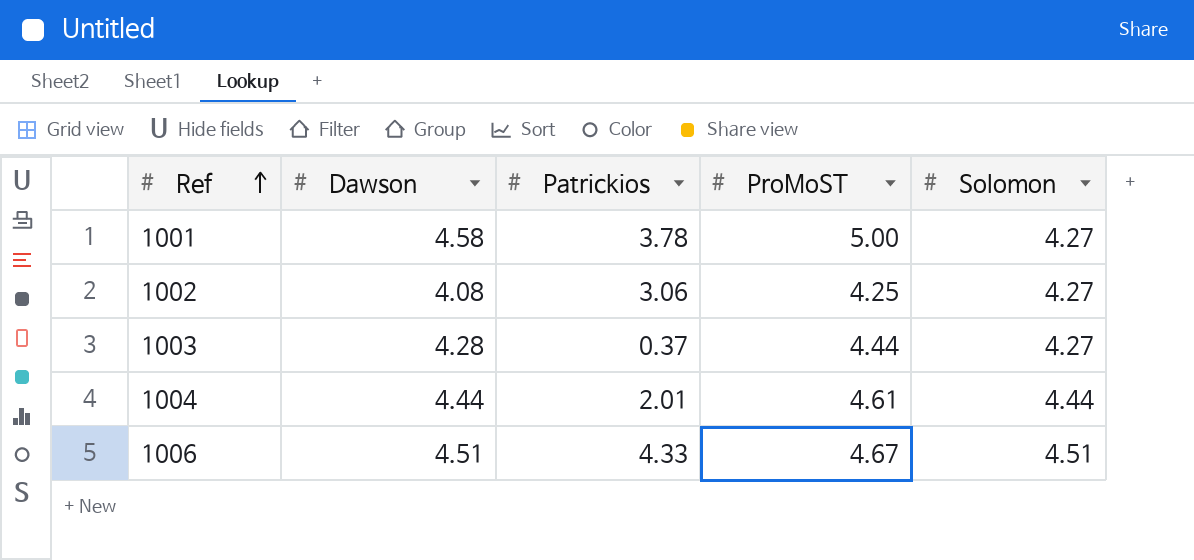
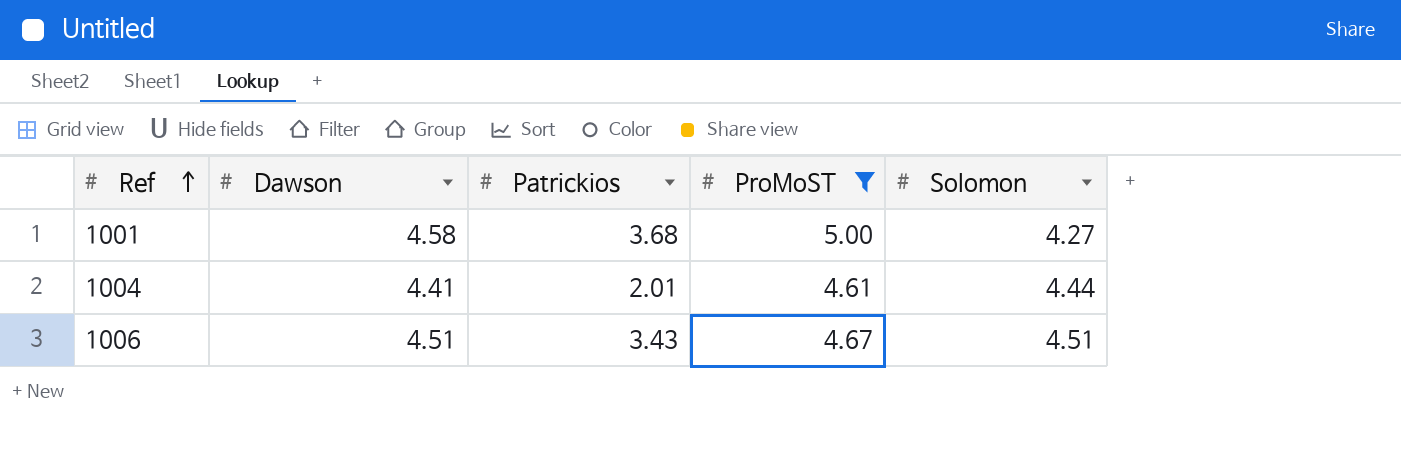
filter: none -> ProMoST >= 4.61
1001 | Patrickios: 3.78 -> 3.68
1004 | Dawson: 4.44 -> 4.41
1006 | Patrickios: 4.33 -> 3.43

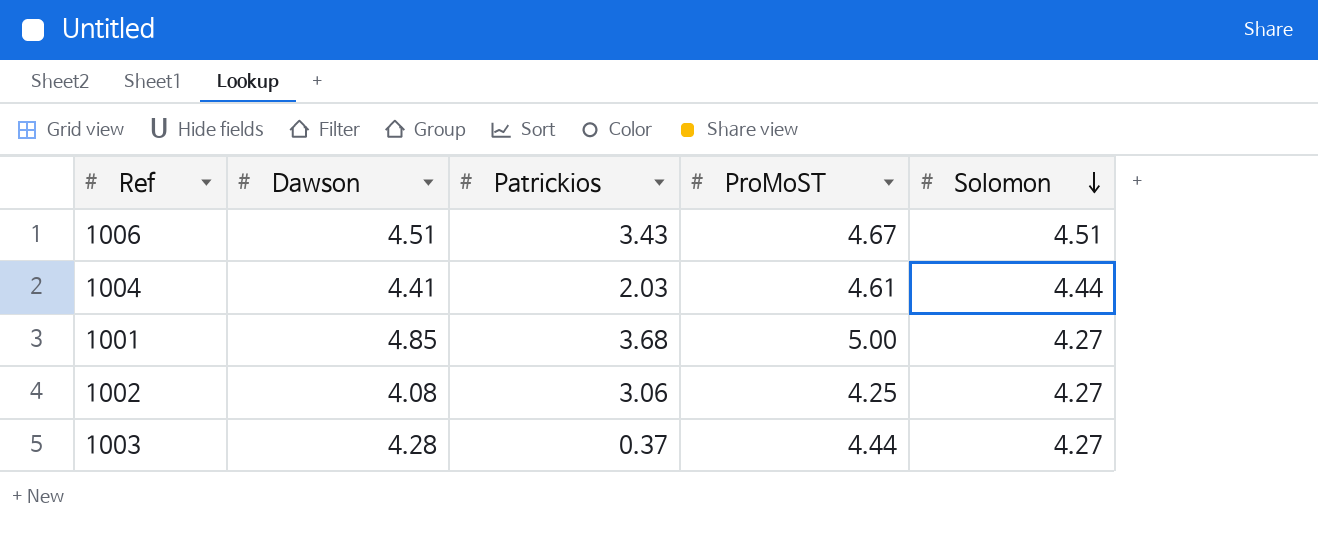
filter: ProMoST >= 4.61 -> none
row order: Ref ascending -> Solomon descending
1004 | Patrickios: 2.01 -> 2.03
1001 | Dawson: 4.58 -> 4.85

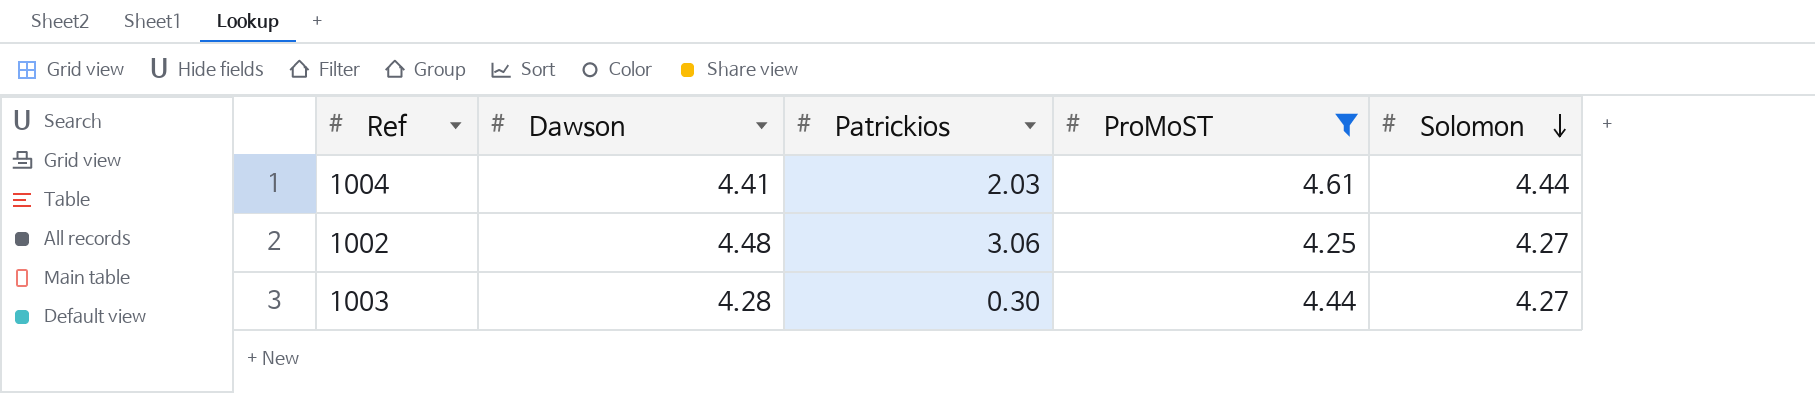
filter: none -> ProMoST <= 4.61
1002 | Dawson: 4.08 -> 4.48
1003 | Patrickios: 0.37 -> 0.30

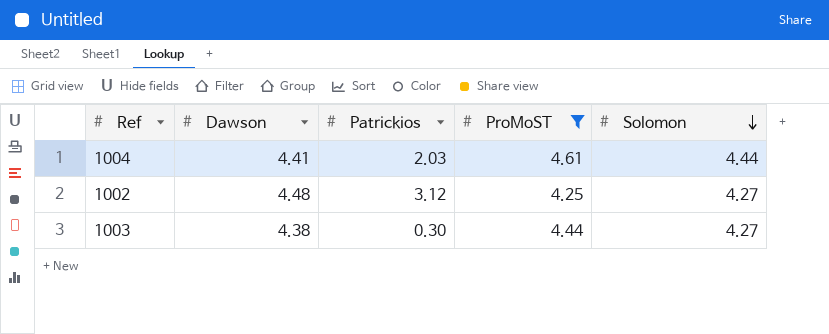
1002 | Patrickios: 3.06 -> 3.12
1003 | Dawson: 4.28 -> 4.38

